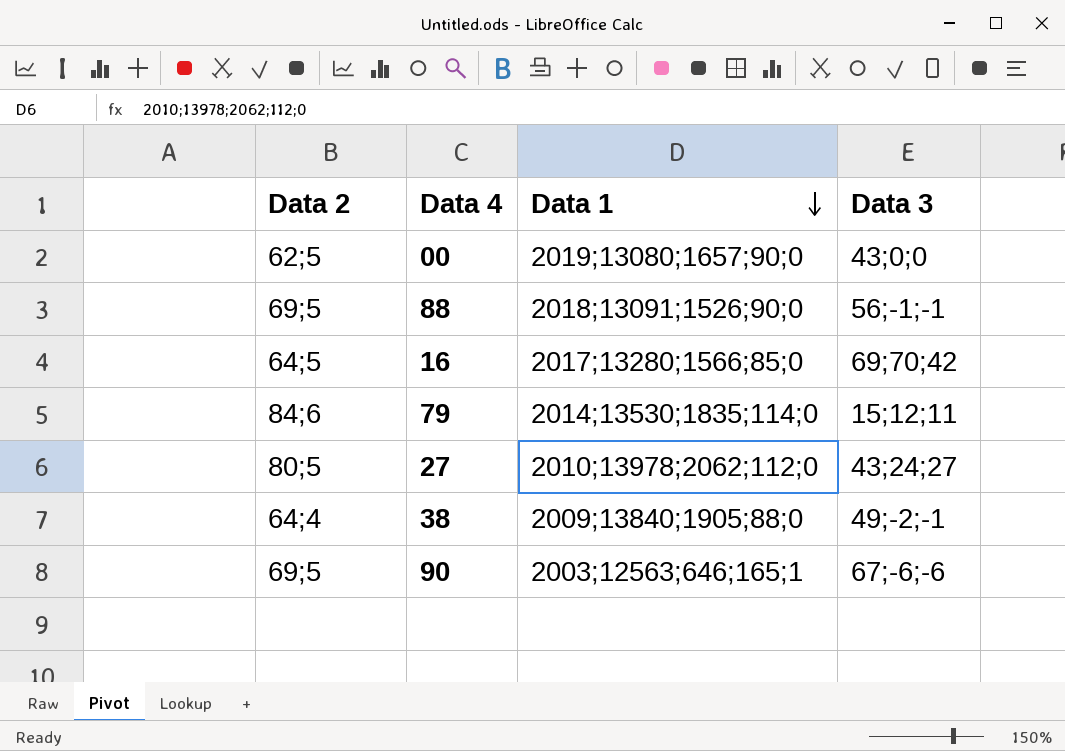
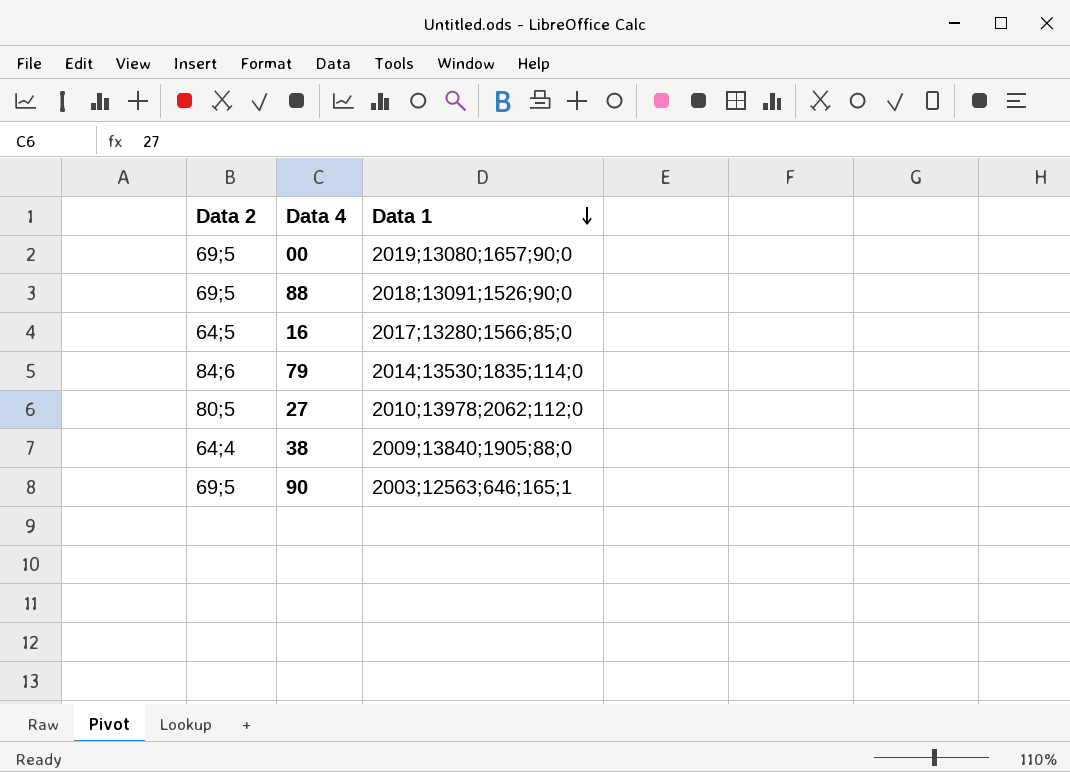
column Data 3 | position: 4 -> none
00 | Data 2: 62;5 -> 69;5

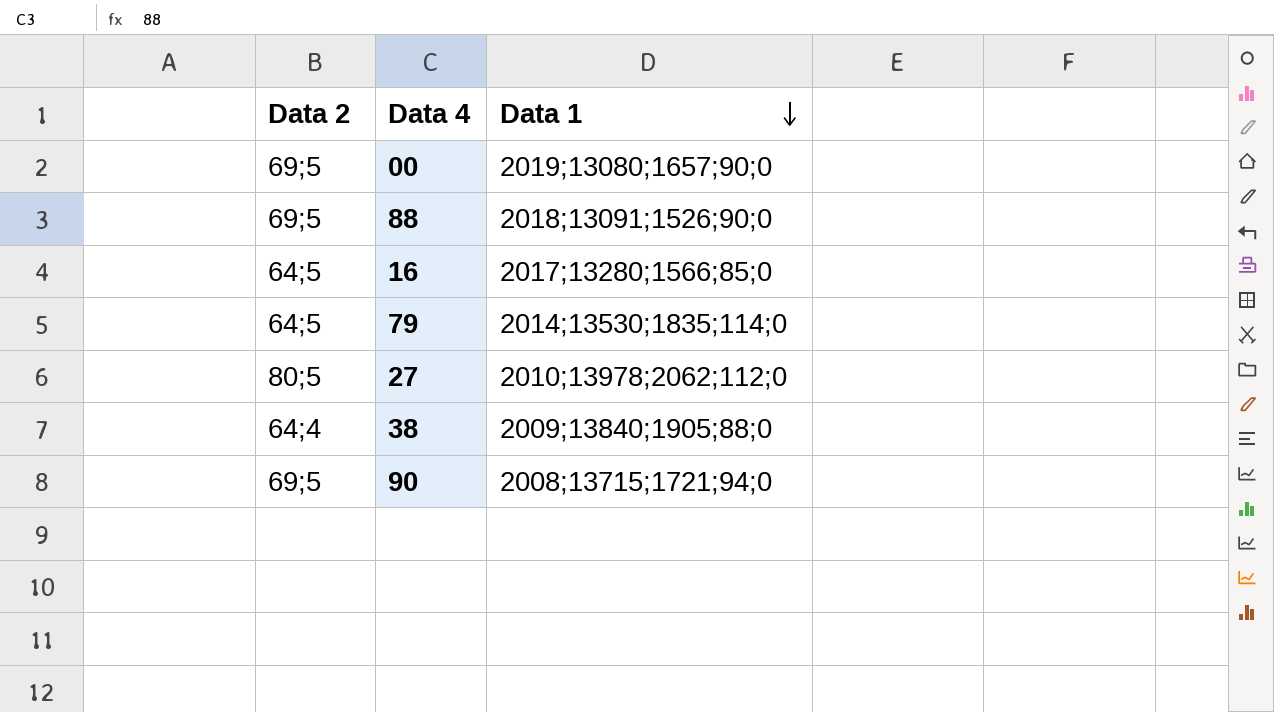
79 | Data 2: 84;6 -> 64;5
90 | Data 1: 2003;12563;646;165;1 -> 2008;13715;1721;94;0

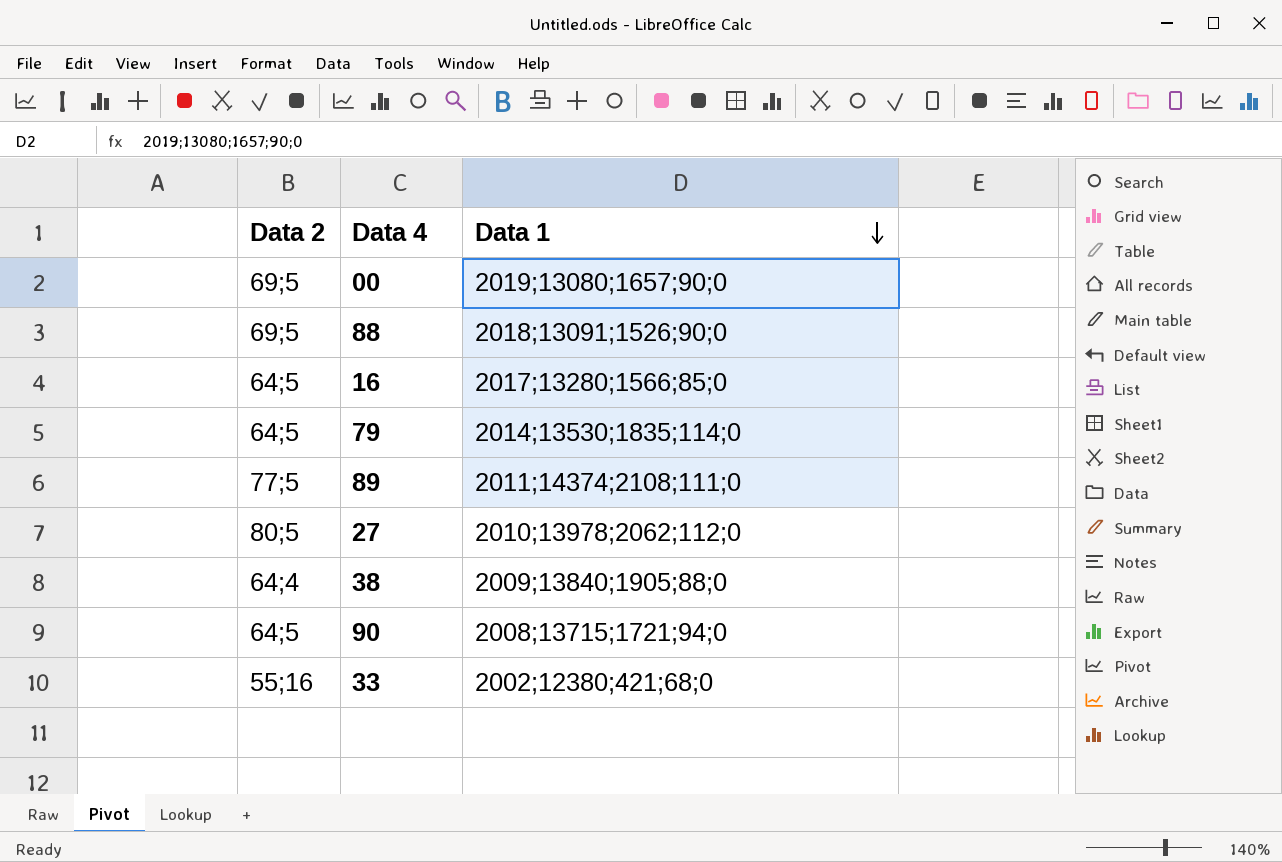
row 89: none -> 77;5 | 2011;14374;2108;111;0
90 | Data 2: 69;5 -> 64;5
row 33: none -> 55;16 | 2002;12380;421;68;0

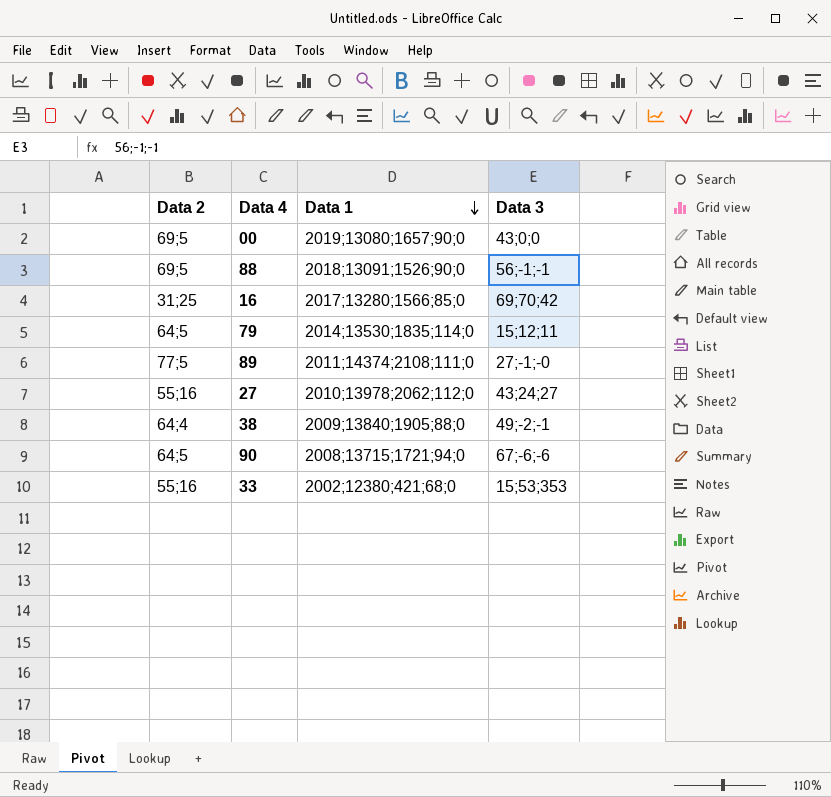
column Data 3 | position: none -> 4
16 | Data 2: 64;5 -> 31;25
27 | Data 2: 80;5 -> 55;16

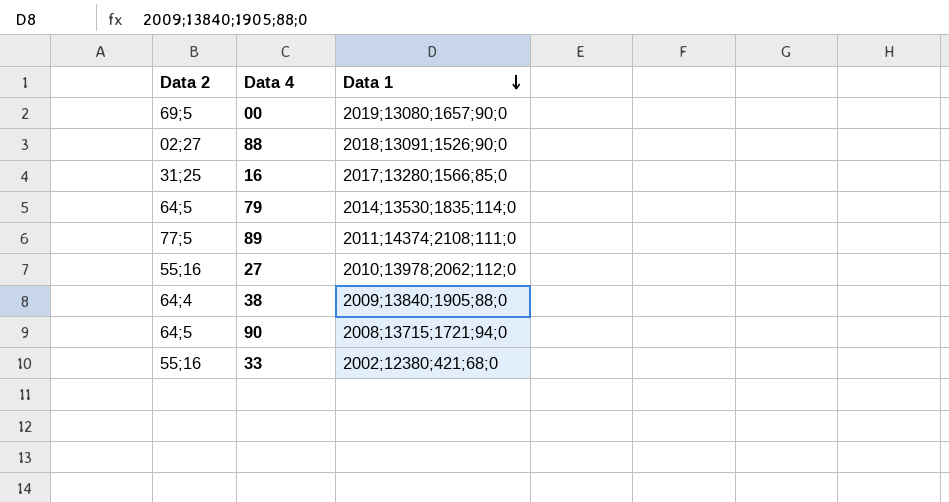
column Data 3 | position: 4 -> none
88 | Data 2: 69;5 -> 02;27

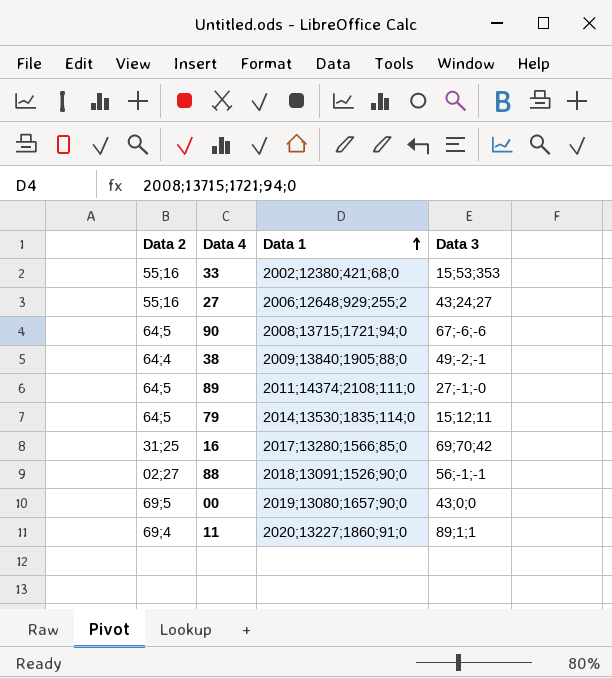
row order: Data 1 descending -> Data 1 ascending
column Data 3 | position: none -> 4
27 | Data 1: 2010;13978;2062;112;0 -> 2006;12648;929;255;2
89 | Data 2: 77;5 -> 64;5
row 11: none -> 69;4 | 2020;13227;1860;91;0 | 89;1;1

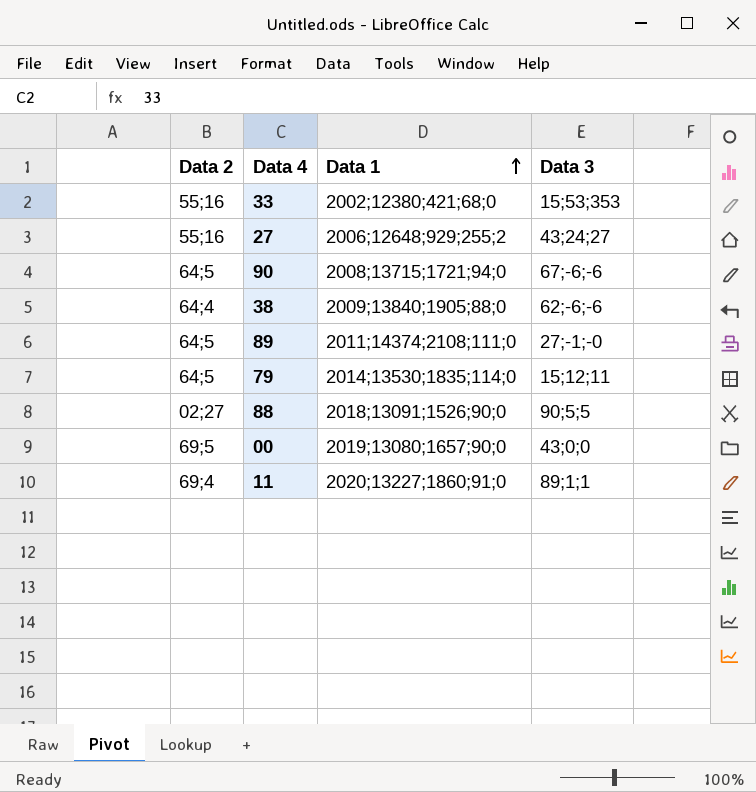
row 16: 31;25 | 2017;13280;1566;85;0 | 69;70;42 -> none
38 | Data 3: 49;-2;-1 -> 62;-6;-6
88 | Data 3: 56;-1;-1 -> 90;5;5

